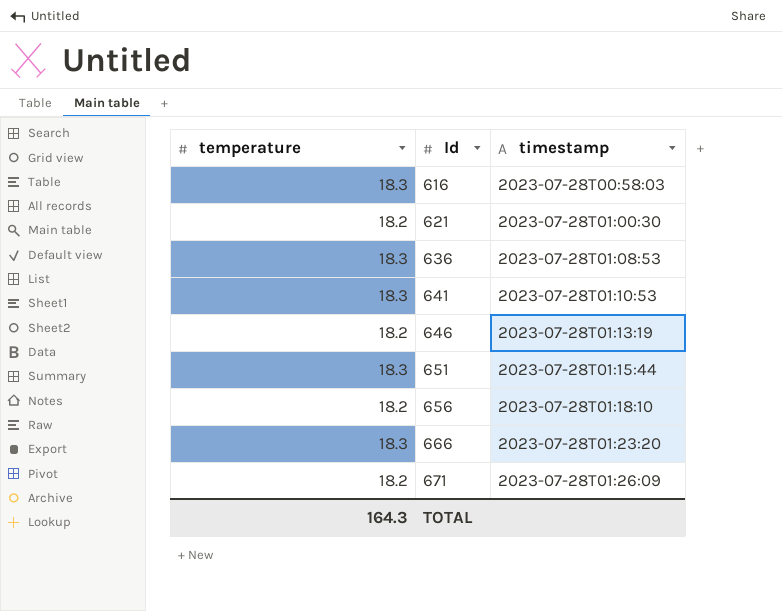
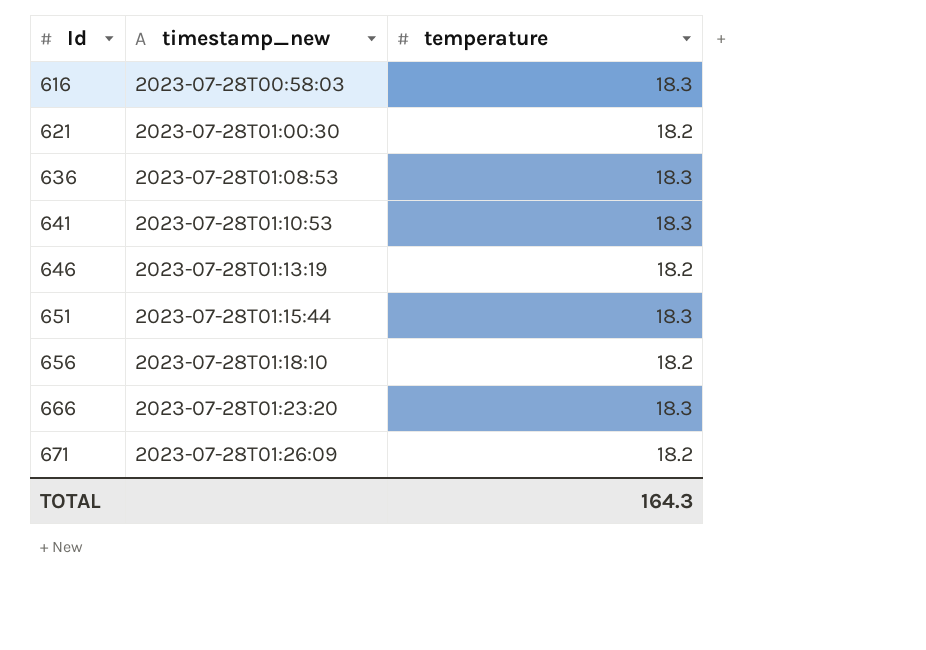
column name: timestamp -> timestamp_new
column temperature | position: 1 -> 3

